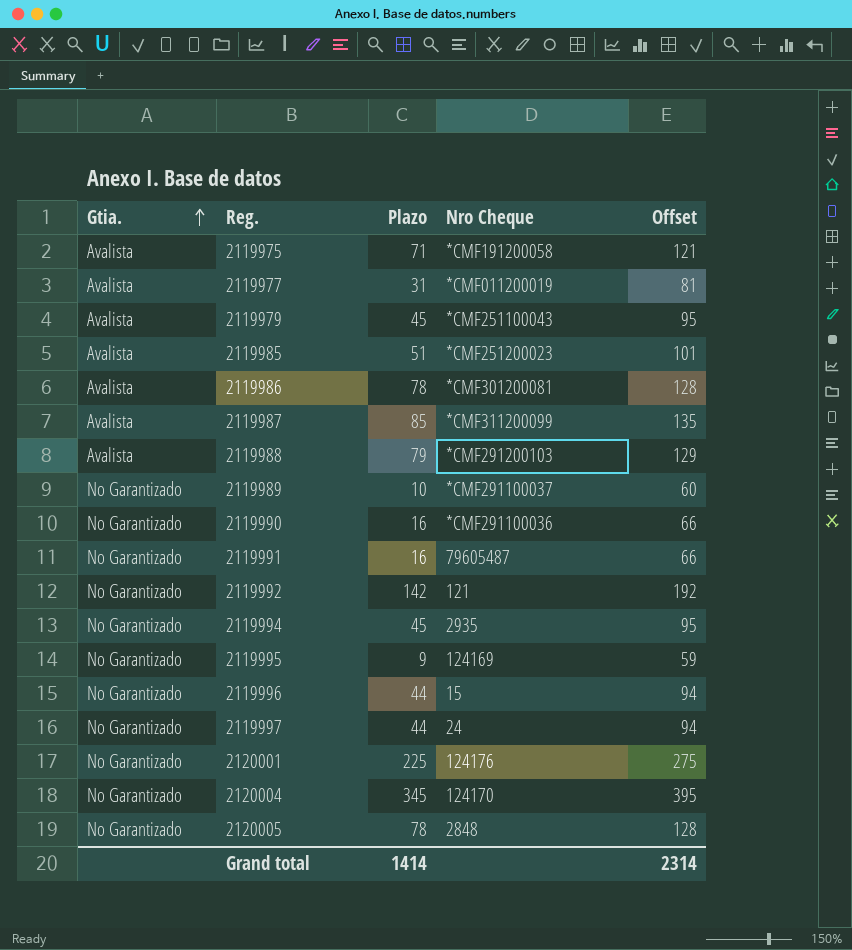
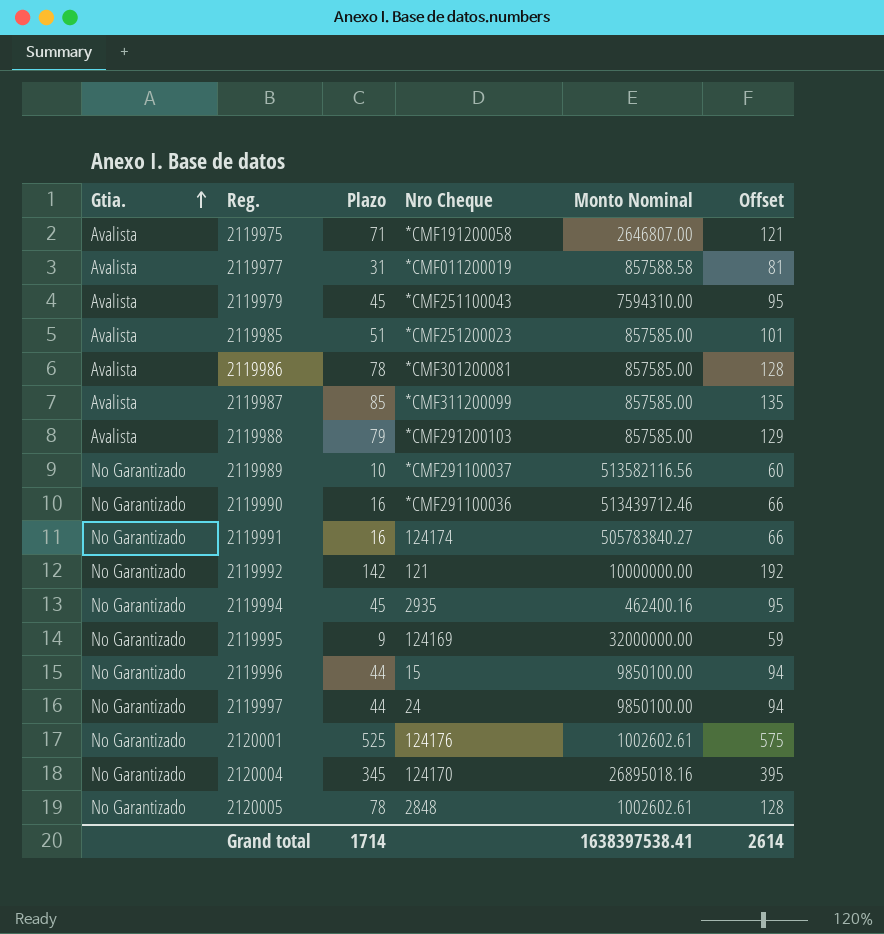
column Monto Nominal | position: none -> 5
2119991 | Nro Cheque: 79605487 -> 124174
2120001 | Plazo: 225 -> 525
2120001 | Offset: 275 -> 575
Grand total | Plazo: 1414 -> 1714
Grand total | Offset: 2314 -> 2614

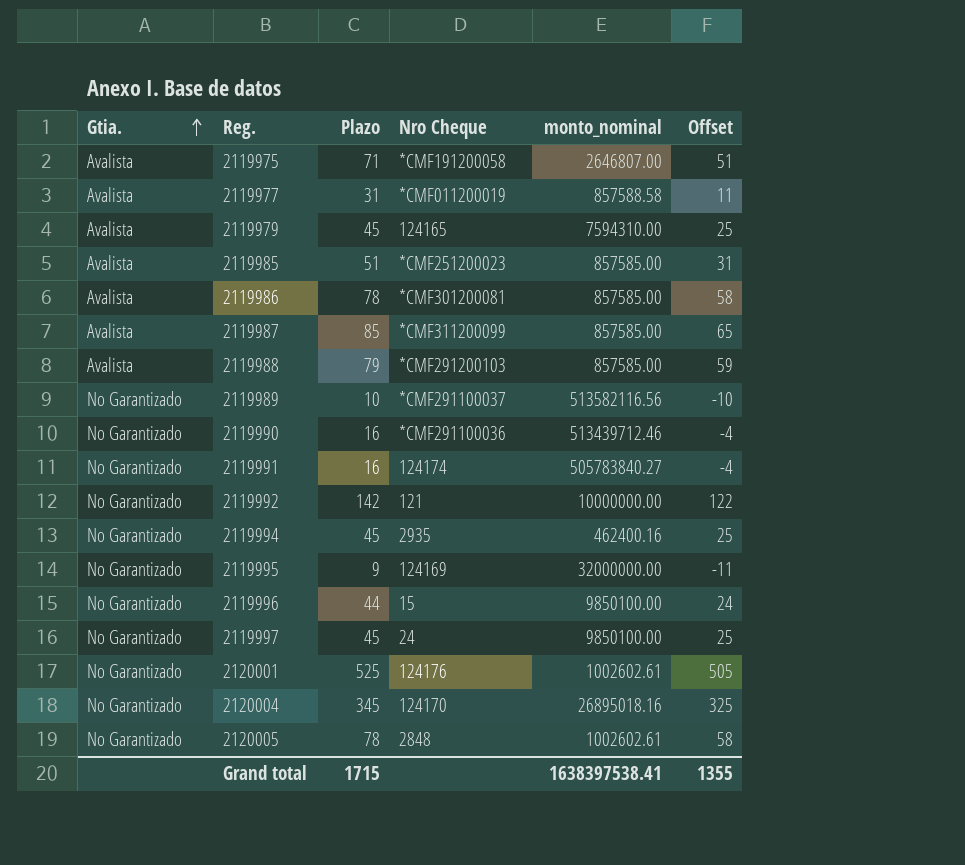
column name: Monto Nominal -> monto_nominal
column Offset | formula: [Plazo] + 50 -> [Plazo] - 20
2119979 | Nro Cheque: *CMF251100043 -> 124165
2119997 | Plazo: 44 -> 45
Grand total | Plazo: 1714 -> 1715
Grand total | Offset: 2614 -> 1355

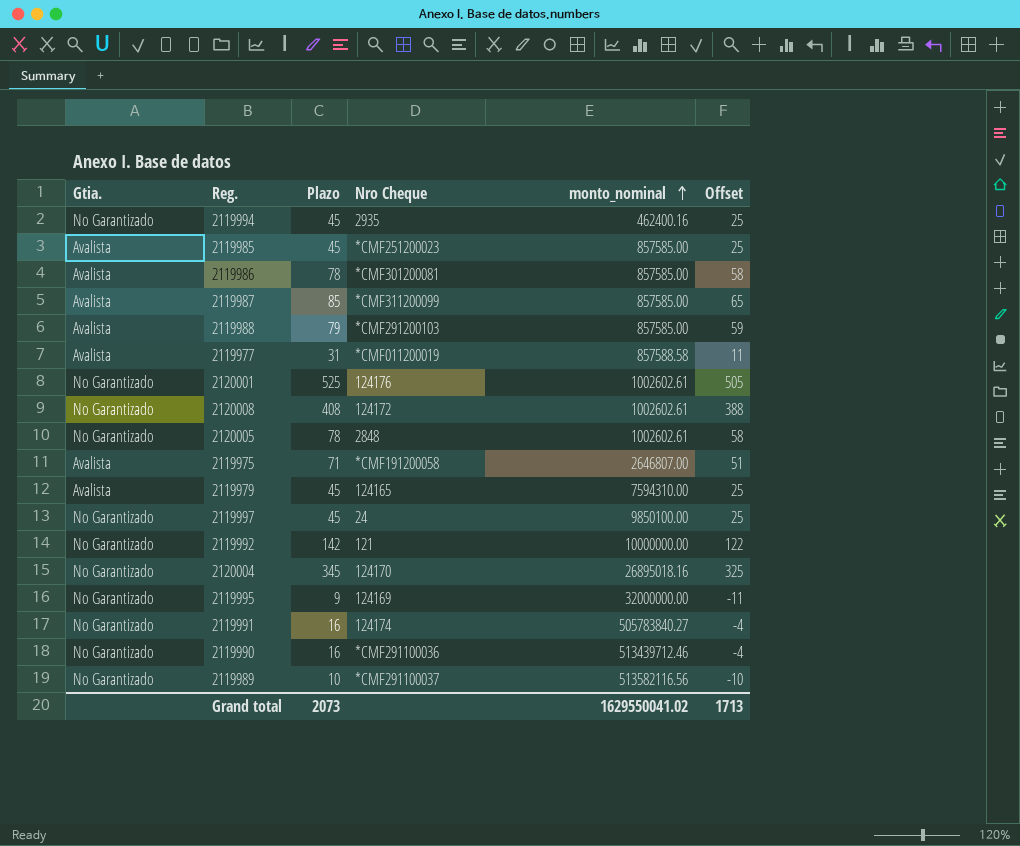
row order: Gtia. ascending -> monto_nominal ascending
row 2119996: No Garantizado | 44 | 15 | 9850100.00 | 24 -> none
2119985 | Plazo: 51 -> 45
2119985 | Offset: 31 -> 25
row 2120008: none -> No Garantizado | 408 | 124172 | 1002602.61 | 388
Grand total | Plazo: 1715 -> 2073
Grand total | monto_nominal: 1638397538.41 -> 1629550041.02
Grand total | Offset: 1355 -> 1713

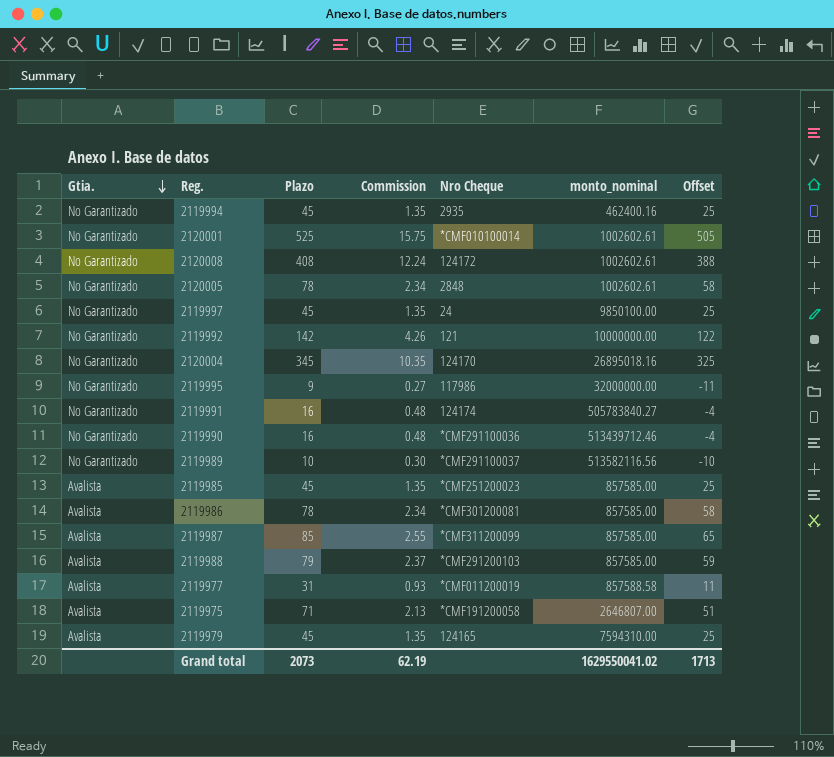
row order: monto_nominal ascending -> Gtia. descending
column Commission | formula: none -> [Plazo] * 0.03
2120001 | Nro Cheque: 124176 -> *CMF010100014
2119995 | Nro Cheque: 124169 -> 117986

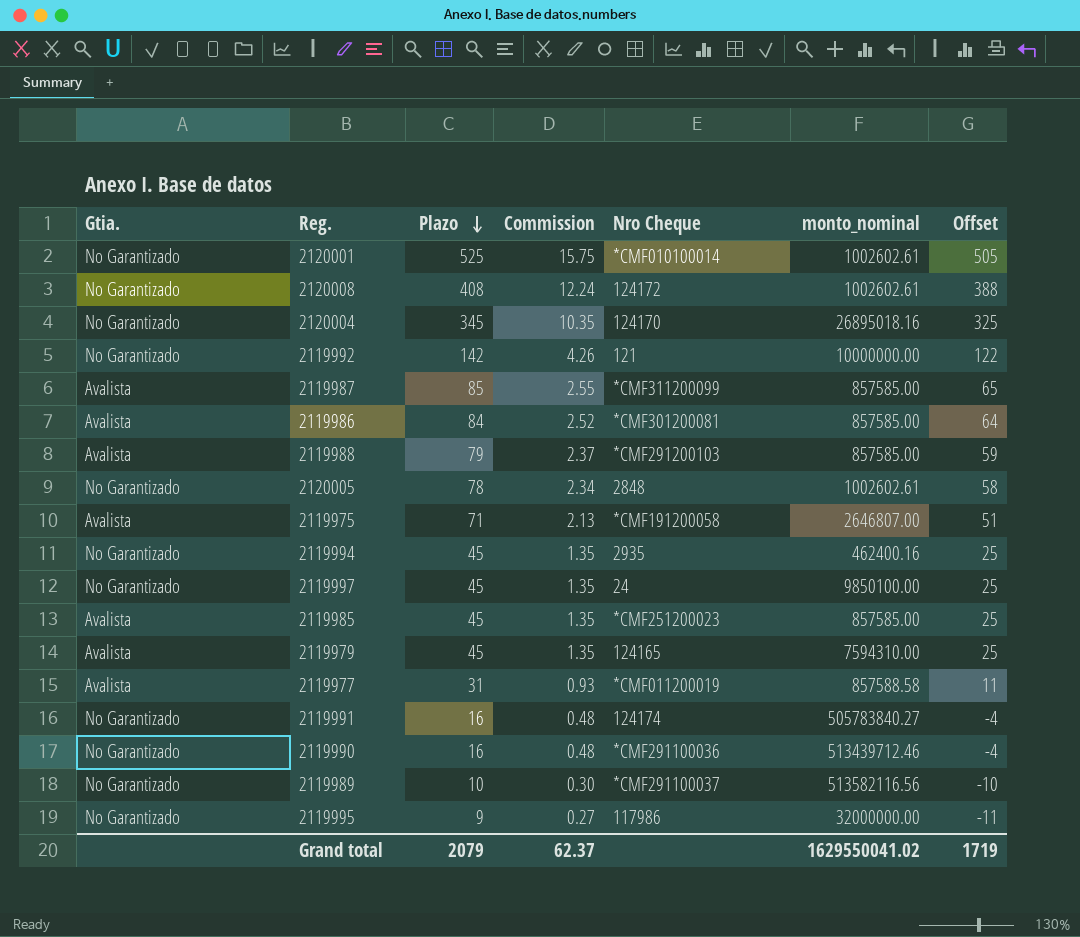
row order: Gtia. descending -> Plazo descending
2119986 | Plazo: 78 -> 84
2119986 | Commission: 2.34 -> 2.52
2119986 | Offset: 58 -> 64
Grand total | Plazo: 2073 -> 2079
Grand total | Commission: 62.19 -> 62.37
Grand total | Offset: 1713 -> 1719

